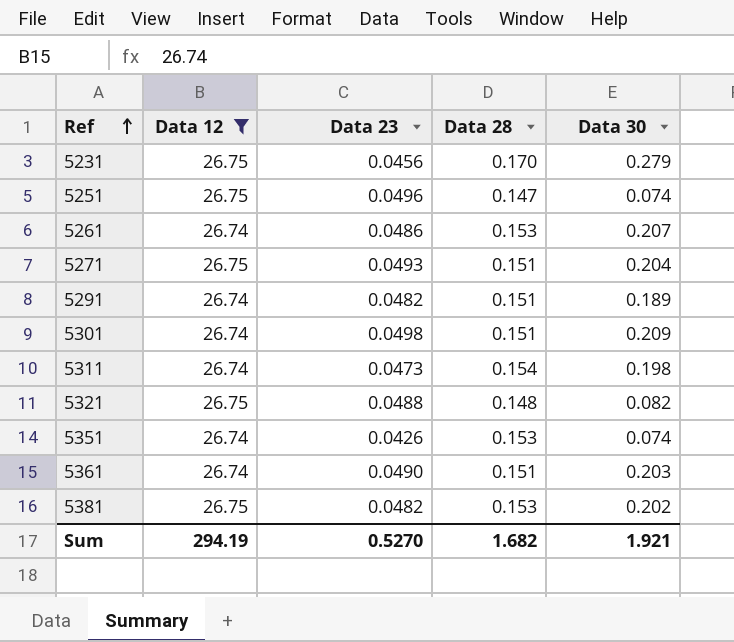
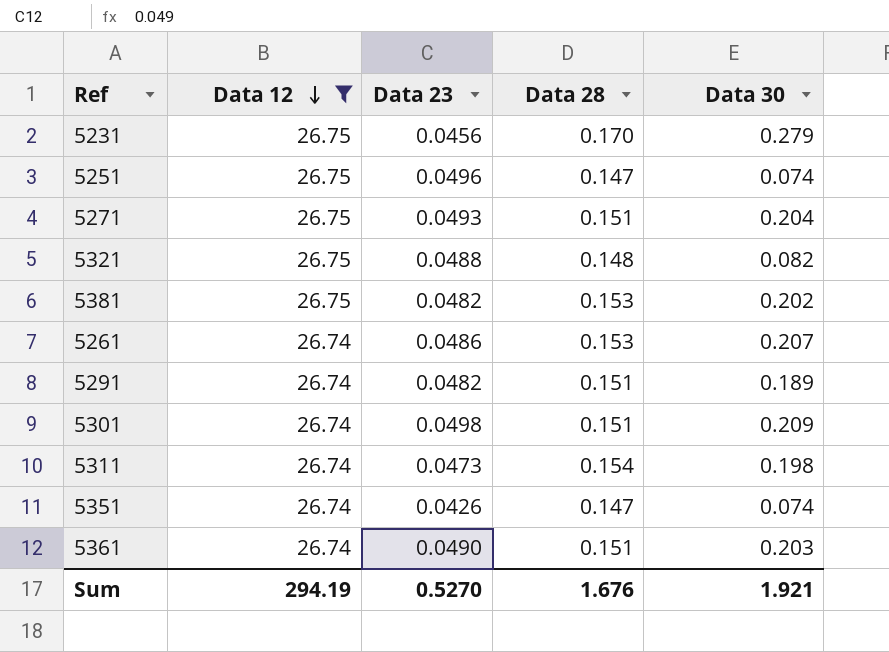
row order: Ref ascending -> Data 12 descending
5351 | Data 28: 0.153 -> 0.147
Sum | Data 28: 1.682 -> 1.676

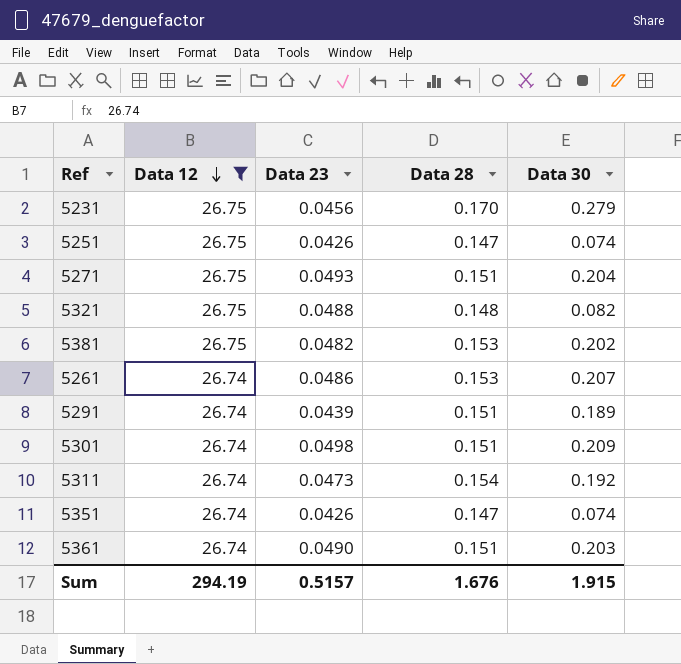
5251 | Data 23: 0.0496 -> 0.0426
5291 | Data 23: 0.0482 -> 0.0439
5311 | Data 30: 0.198 -> 0.192
Sum | Data 23: 0.5270 -> 0.5157
Sum | Data 30: 1.921 -> 1.915

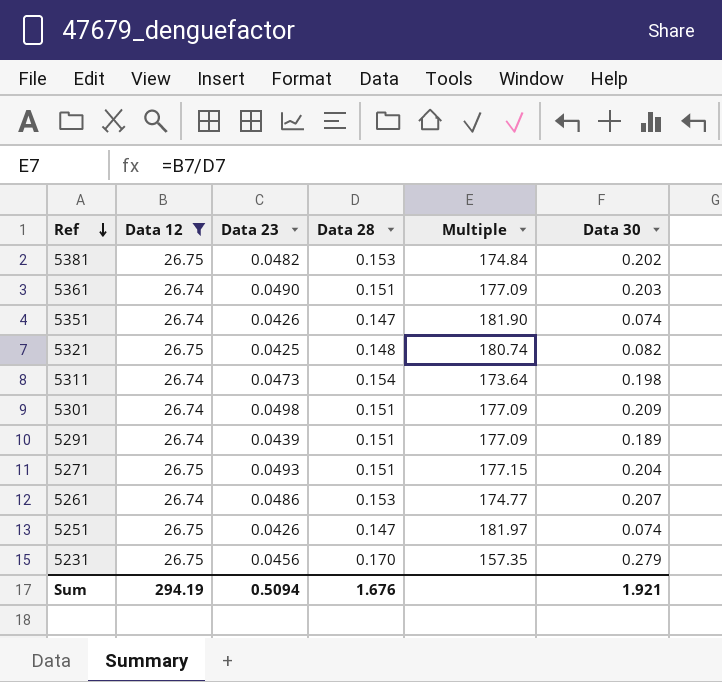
row order: Data 12 descending -> Ref descending
column Multiple | formula: none -> [Data 12] / [Data 28]
5321 | Data 23: 0.0488 -> 0.0425
5311 | Data 30: 0.192 -> 0.198
Sum | Data 23: 0.5157 -> 0.5094
Sum | Data 30: 1.915 -> 1.921

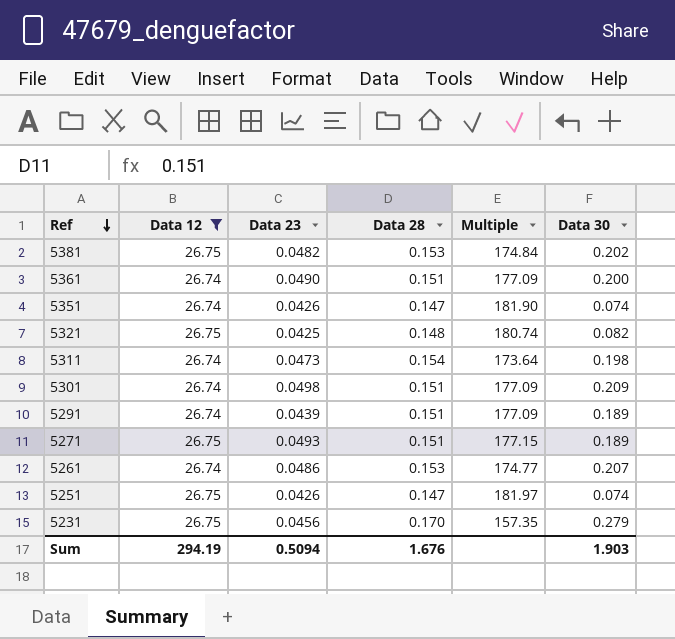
5361 | Data 30: 0.203 -> 0.200
5271 | Data 30: 0.204 -> 0.189
Sum | Data 30: 1.921 -> 1.903

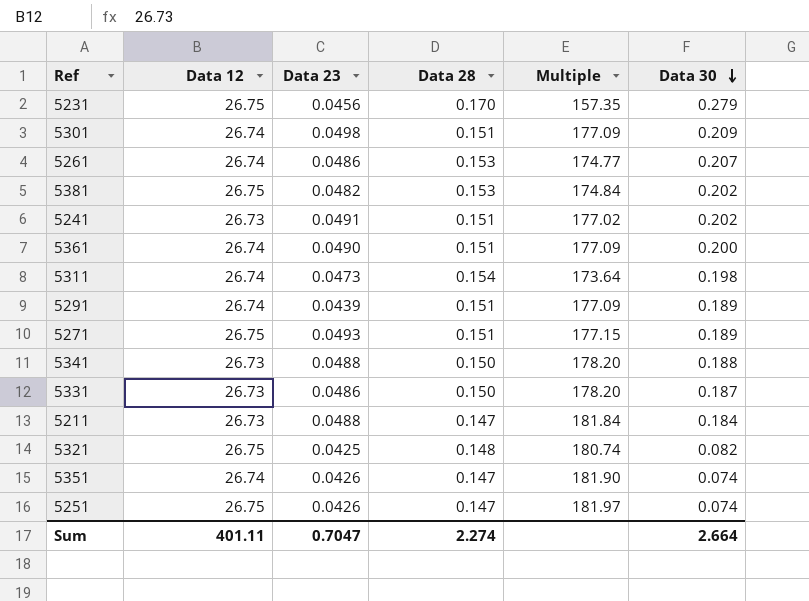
filter: Data 12 != 26.73 -> none
row order: Ref descending -> Data 30 descending
Sum | Data 12: 294.19 -> 401.11
Sum | Data 23: 0.5094 -> 0.7047
Sum | Data 28: 1.676 -> 2.274
Sum | Data 30: 1.903 -> 2.664

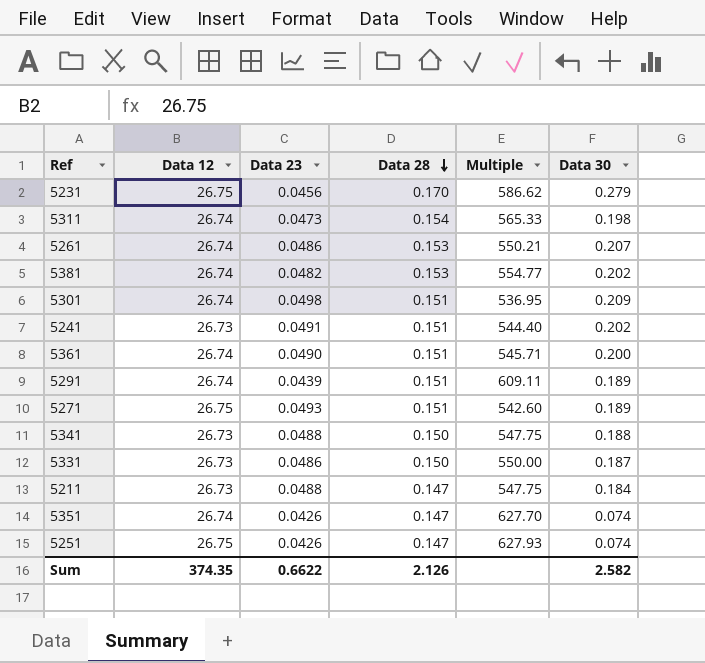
row order: Data 30 descending -> Data 28 descending
column Multiple | formula: [Data 12] / [Data 28] -> [Data 12] / [Data 23]
row 5321: 26.75 | 0.0425 | 0.148 | 180.74 | 0.082 -> none
5381 | Data 12: 26.75 -> 26.74
Sum | Data 12: 401.11 -> 374.35
Sum | Data 23: 0.7047 -> 0.6622
Sum | Data 28: 2.274 -> 2.126
Sum | Data 30: 2.664 -> 2.582

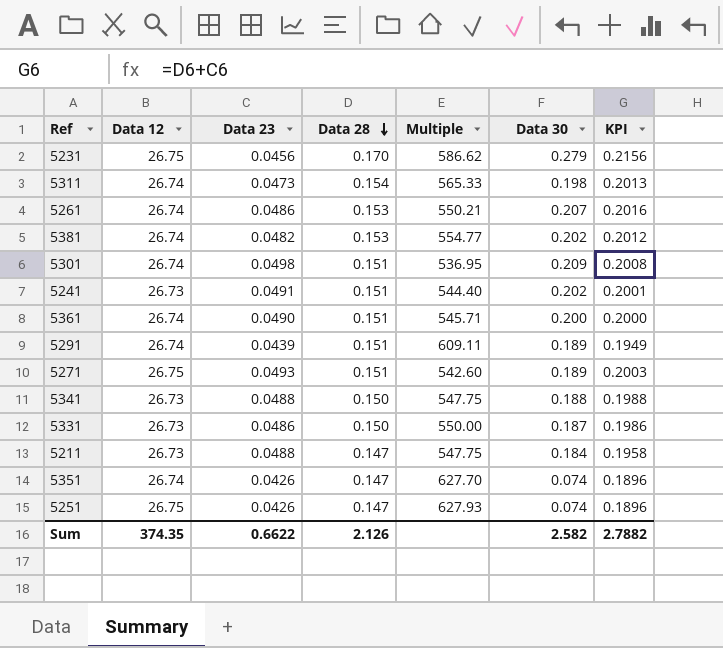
column KPI | formula: none -> [Data 23] + [Data 28]

